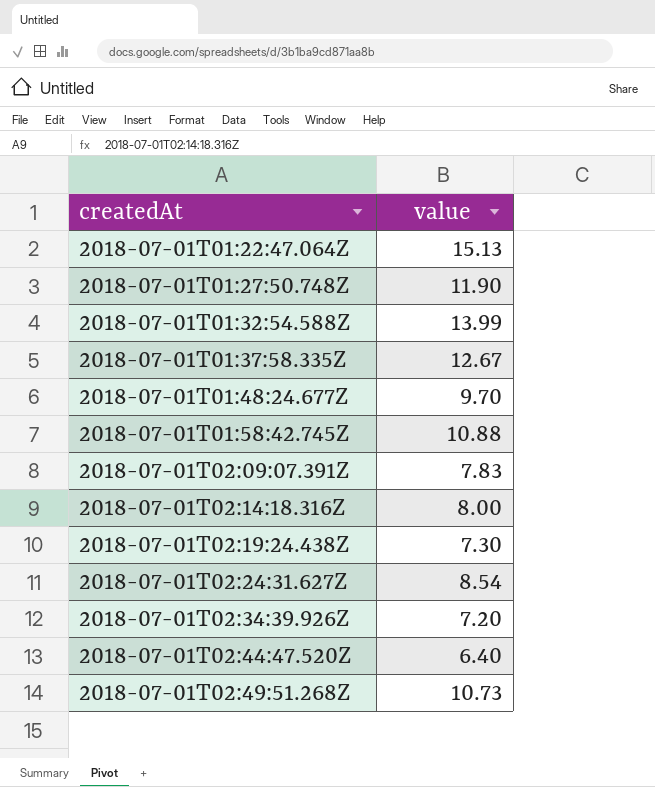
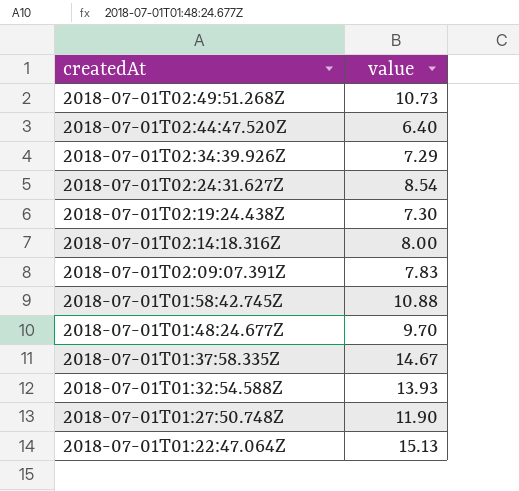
row order: createdAt ascending -> createdAt descending
2018-07-01T02:34:39.926Z | value: 7.20 -> 7.29
2018-07-01T01:37:58.335Z | value: 12.67 -> 14.67
2018-07-01T01:32:54.588Z | value: 13.99 -> 13.93

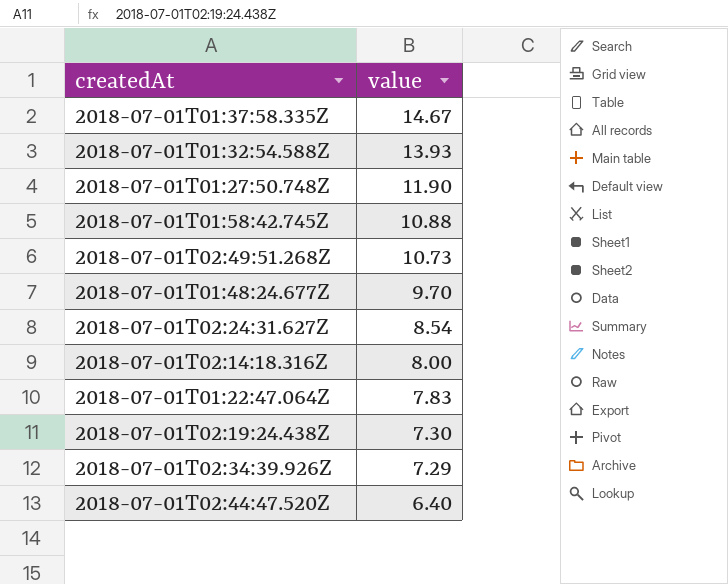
row order: createdAt descending -> value descending
row 2018-07-01T02:09:07.391Z: 7.83 -> none
2018-07-01T01:22:47.064Z | value: 15.13 -> 7.83

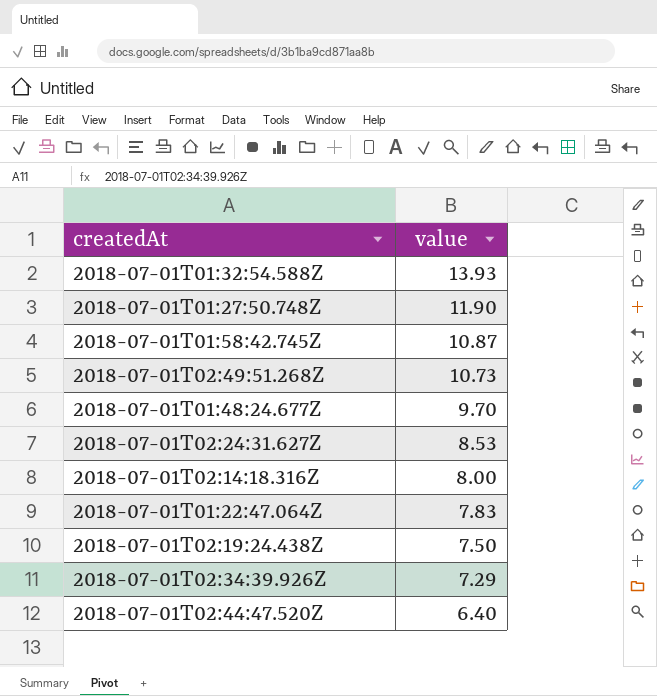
row 2018-07-01T01:37:58.335Z: 14.67 -> none
2018-07-01T01:58:42.745Z | value: 10.88 -> 10.87
2018-07-01T02:24:31.627Z | value: 8.54 -> 8.53
2018-07-01T02:19:24.438Z | value: 7.30 -> 7.50

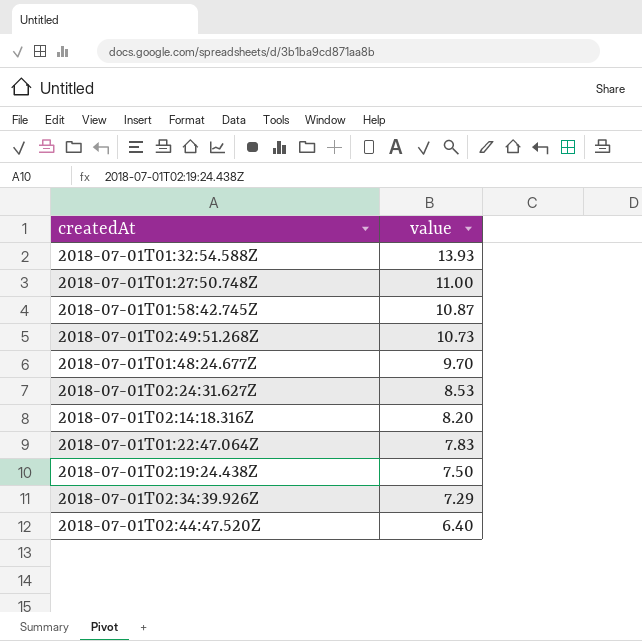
2018-07-01T01:27:50.748Z | value: 11.90 -> 11.00
2018-07-01T02:14:18.316Z | value: 8.00 -> 8.20

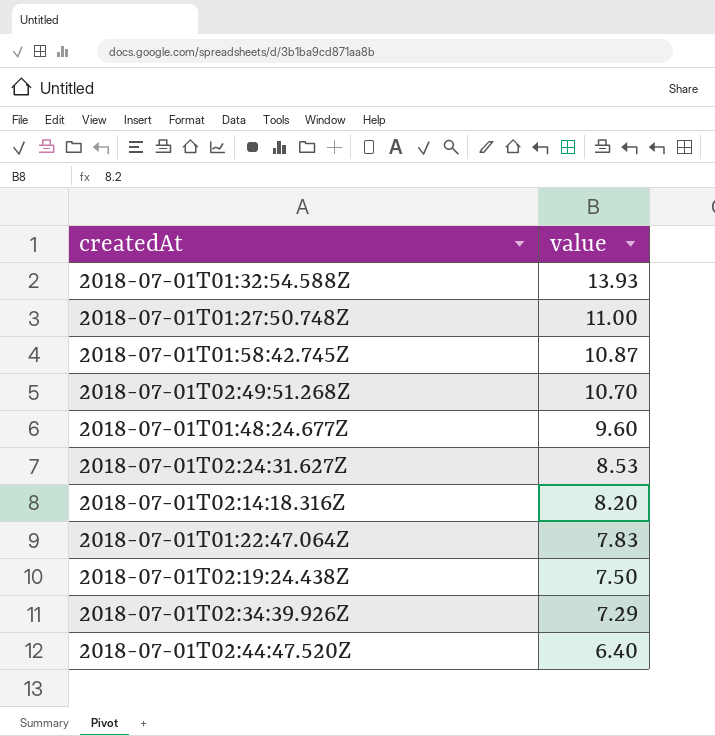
2018-07-01T02:49:51.268Z | value: 10.73 -> 10.70
2018-07-01T01:48:24.677Z | value: 9.70 -> 9.60

